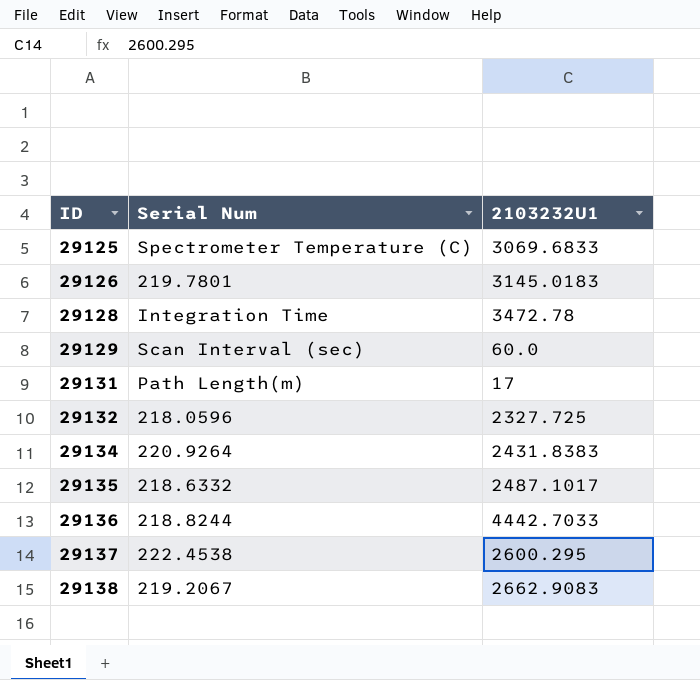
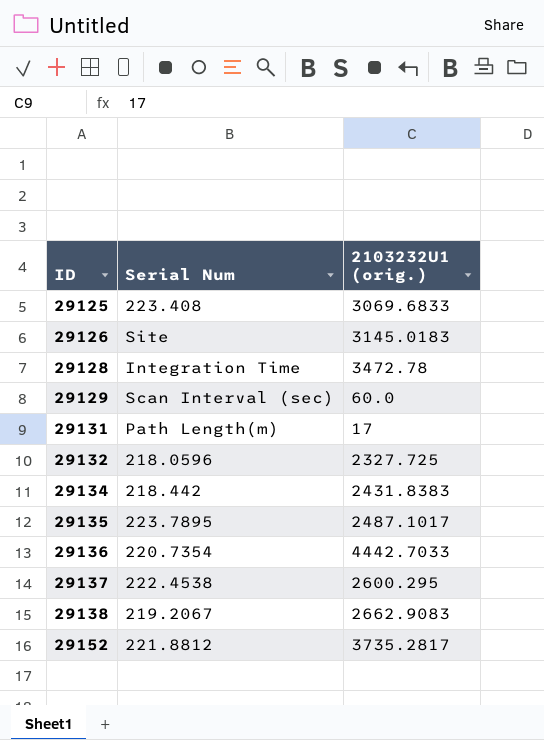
column name: 2103232U1 -> 2103232U1 (orig.)
29125 | Serial Num: Spectrometer Temperature (C) -> 223.408
29126 | Serial Num: 219.7801 -> Site
29134 | Serial Num: 220.9264 -> 218.442
29135 | Serial Num: 218.6332 -> 223.7895
29136 | Serial Num: 218.8244 -> 220.7354
row 29152: none -> 221.8812 | 3735.2817

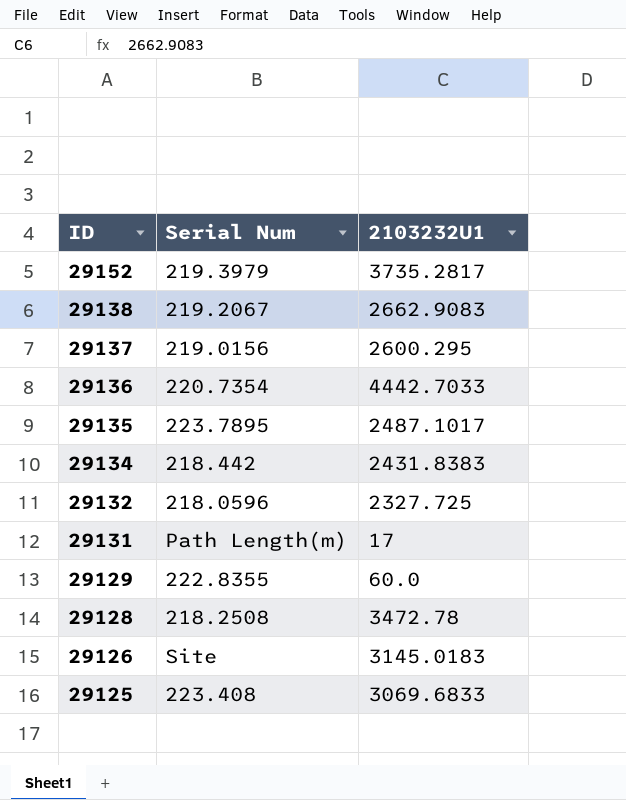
row order: ID ascending -> ID descending
column name: 2103232U1 (orig.) -> 2103232U1
29152 | Serial Num: 221.8812 -> 219.3979
29137 | Serial Num: 222.4538 -> 219.0156
29129 | Serial Num: Scan Interval (sec) -> 222.8355
29128 | Serial Num: Integration Time -> 218.2508

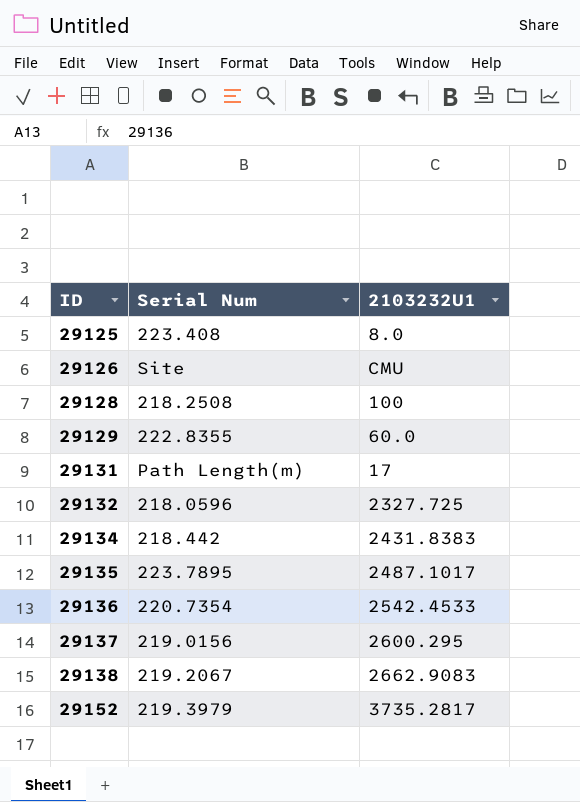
row order: ID descending -> ID ascending
29125 | 2103232U1: 3069.6833 -> 8.0
29126 | 2103232U1: 3145.0183 -> CMU
29128 | 2103232U1: 3472.78 -> 100
29136 | 2103232U1: 4442.7033 -> 2542.4533

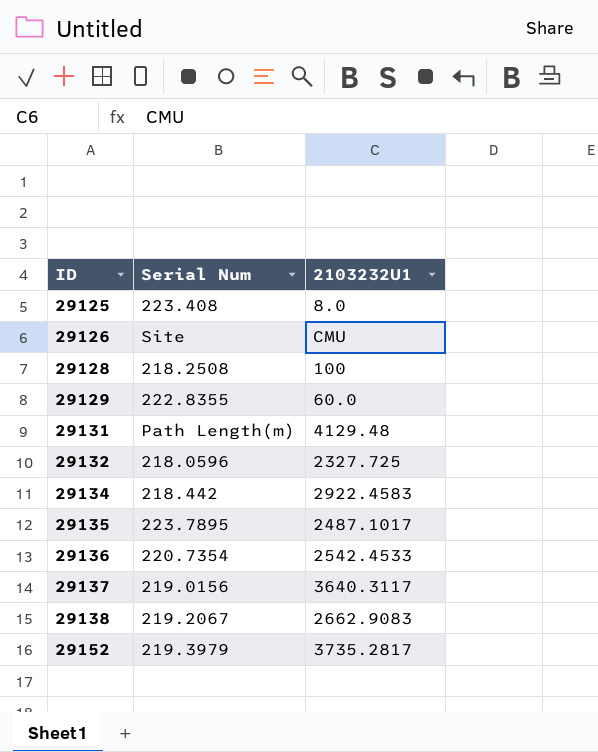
29131 | 2103232U1: 17 -> 4129.48
29134 | 2103232U1: 2431.8383 -> 2922.4583
29137 | 2103232U1: 2600.295 -> 3640.3117

